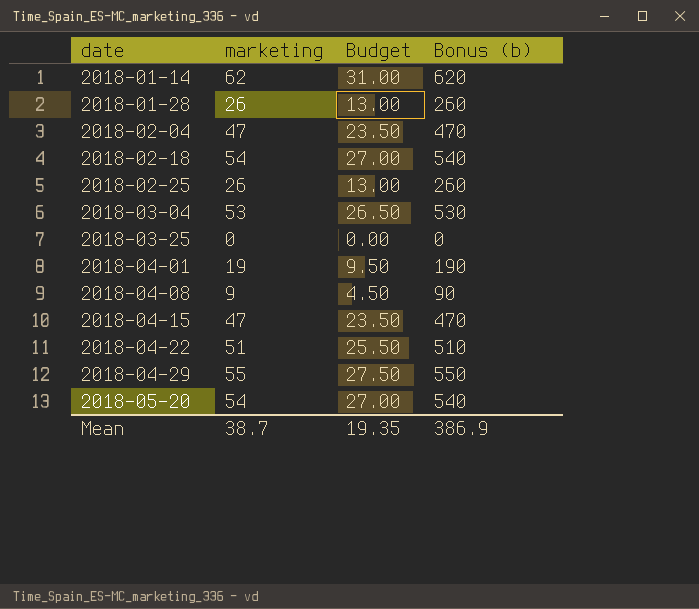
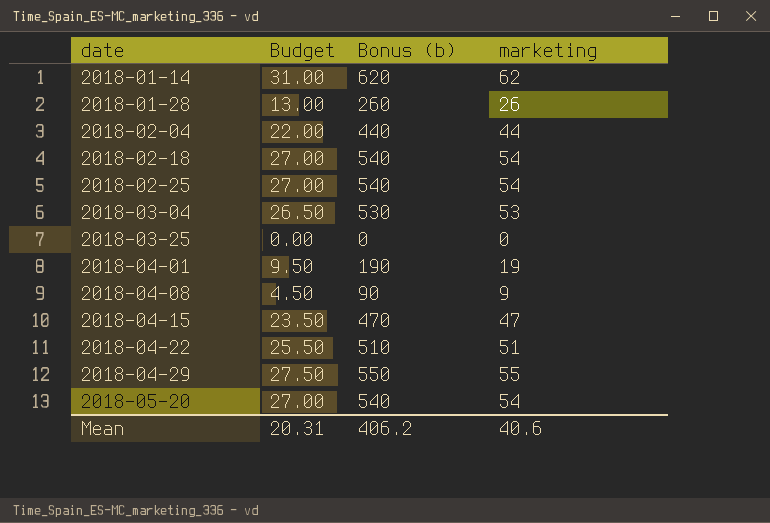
column marketing | position: 2 -> 4
2018-02-04 | Budget: 23.50 -> 22.00
2018-02-04 | Bonus (b): 470 -> 440
2018-02-04 | marketing: 47 -> 44
2018-02-25 | Budget: 13.00 -> 27.00
2018-02-25 | Bonus (b): 260 -> 540
2018-02-25 | marketing: 26 -> 54
Mean | Budget: 19.35 -> 20.31
Mean | Bonus (b): 386.9 -> 406.2
Mean | marketing: 38.7 -> 40.6

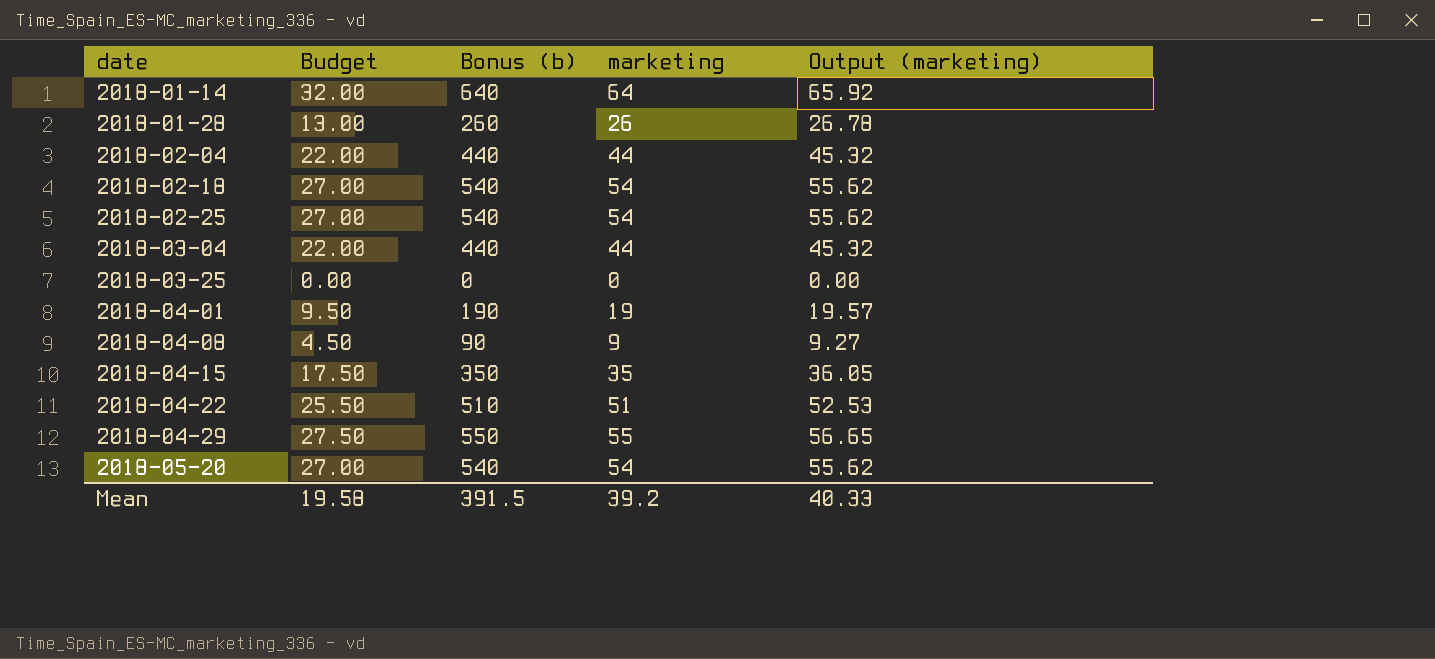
column Output (marketing) | formula: none -> [marketing] * 1.03
2018-01-14 | Budget: 31.00 -> 32.00
2018-01-14 | Bonus (b): 620 -> 640
2018-01-14 | marketing: 62 -> 64
2018-03-04 | Budget: 26.50 -> 22.00
2018-03-04 | Bonus (b): 530 -> 440
2018-03-04 | marketing: 53 -> 44
2018-04-15 | Budget: 23.50 -> 17.50
2018-04-15 | Bonus (b): 470 -> 350
2018-04-15 | marketing: 47 -> 35
Mean | Budget: 20.31 -> 19.58
Mean | Bonus (b): 406.2 -> 391.5
Mean | marketing: 40.6 -> 39.2

